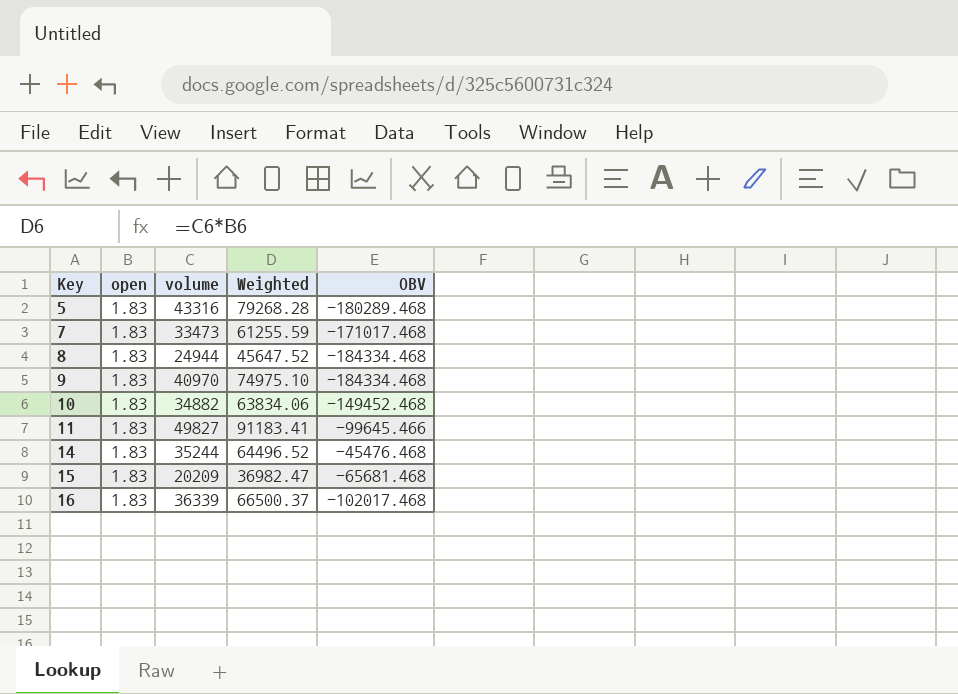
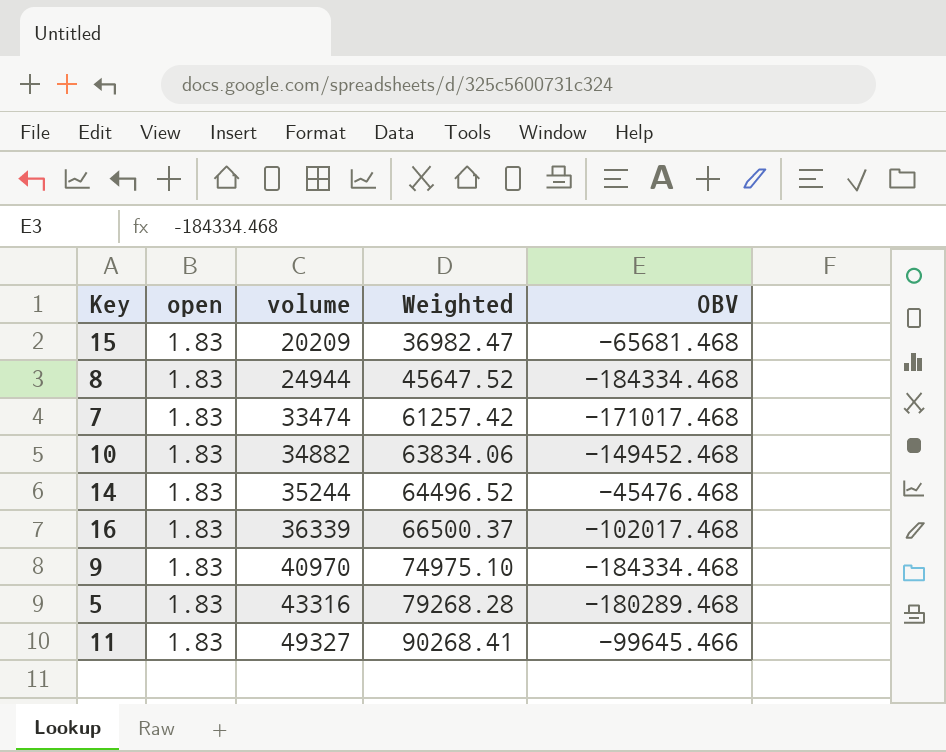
row order: Key ascending -> volume ascending
7 | volume: 33473 -> 33474
7 | Weighted: 61255.59 -> 61257.42
11 | volume: 49827 -> 49327
11 | Weighted: 91183.41 -> 90268.41

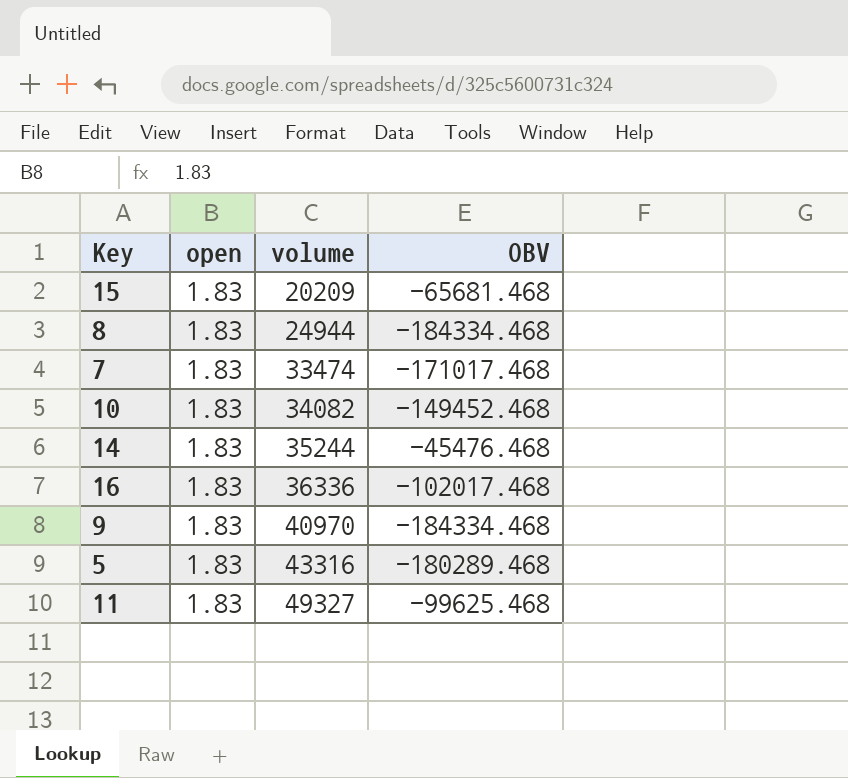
column Weighted | formula: [open] * [volume] -> none
10 | volume: 34882 -> 34082
16 | volume: 36339 -> 36336
11 | OBV: -99645.466 -> -99625.468

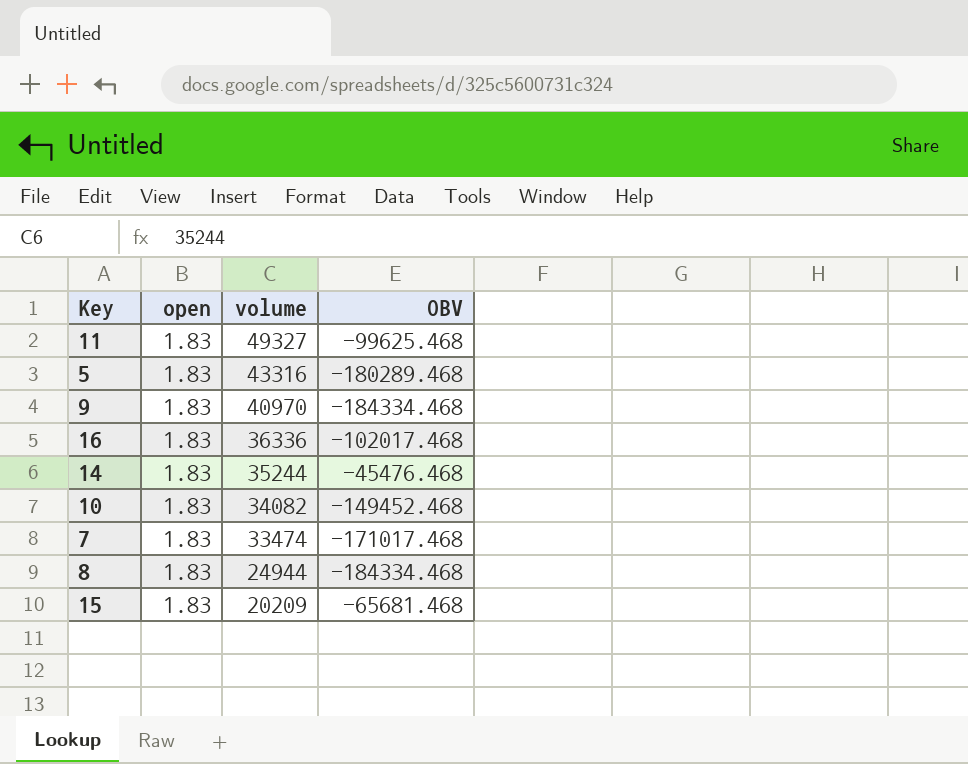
row order: volume ascending -> volume descending

